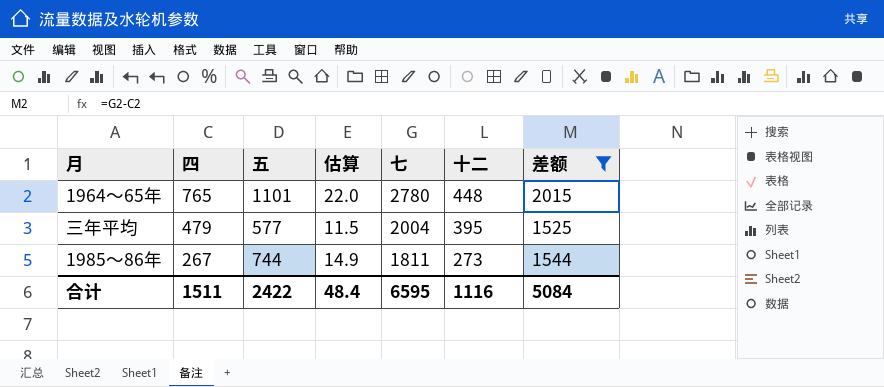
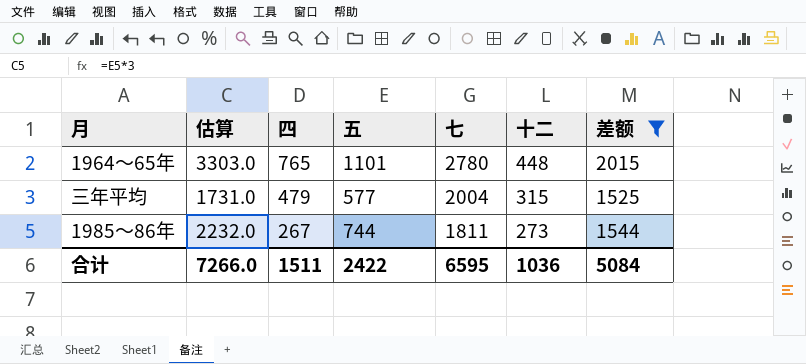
column 估算 | formula: [五] * 0.02 -> [五] * 3
column 估算 | position: 4 -> 2
三年平均 | 十二: 395 -> 315
合计 | 估算: 48.4 -> 7266.0
合计 | 十二: 1116 -> 1036

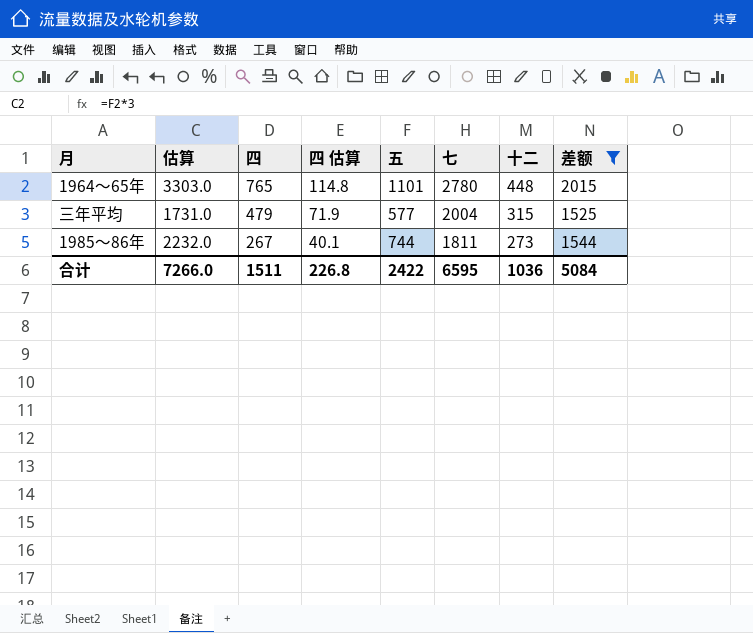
column 四 估算 | formula: none -> [四] * 0.15

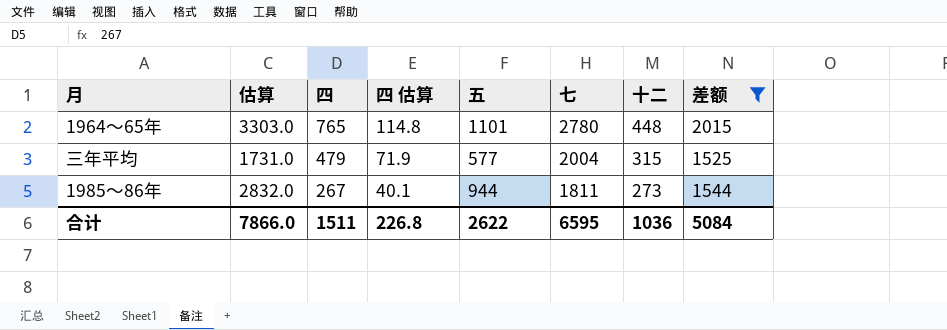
1985～86年 | 估算: 2232.0 -> 2832.0
1985～86年 | 五: 744 -> 944
合计 | 估算: 7266.0 -> 7866.0
合计 | 五: 2422 -> 2622

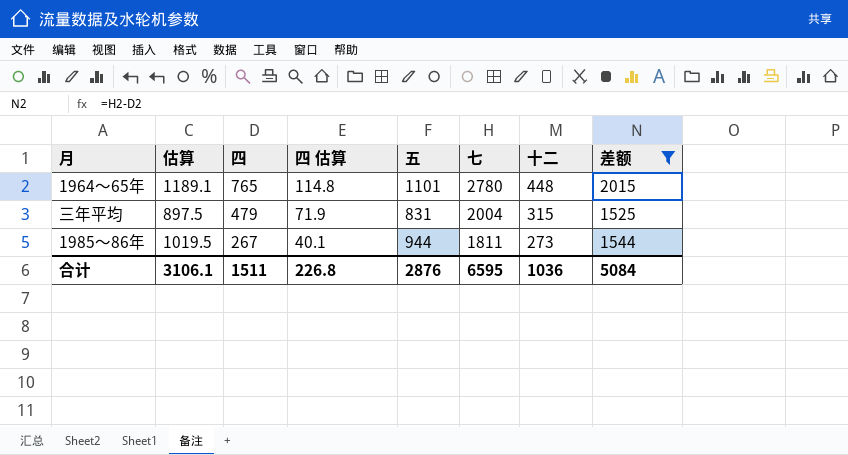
column 估算 | formula: [五] * 3 -> [五] * 1.08
三年平均 | 五: 577 -> 831
合计 | 估算: 7866.0 -> 3106.1
合计 | 五: 2622 -> 2876

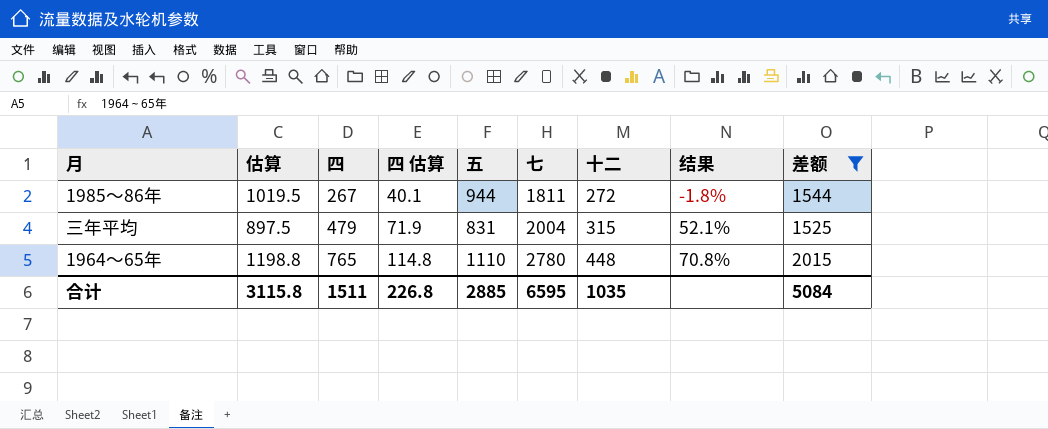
row order: 四 descending -> 四 ascending
column 结果 | formula: none -> ([四] - [十二]) / [十二]
1985～86年 | 十二: 273 -> 272
1964～65年 | 估算: 1189.1 -> 1198.8
1964～65年 | 五: 1101 -> 1110
合计 | 估算: 3106.1 -> 3115.8
合计 | 五: 2876 -> 2885
合计 | 十二: 1036 -> 1035

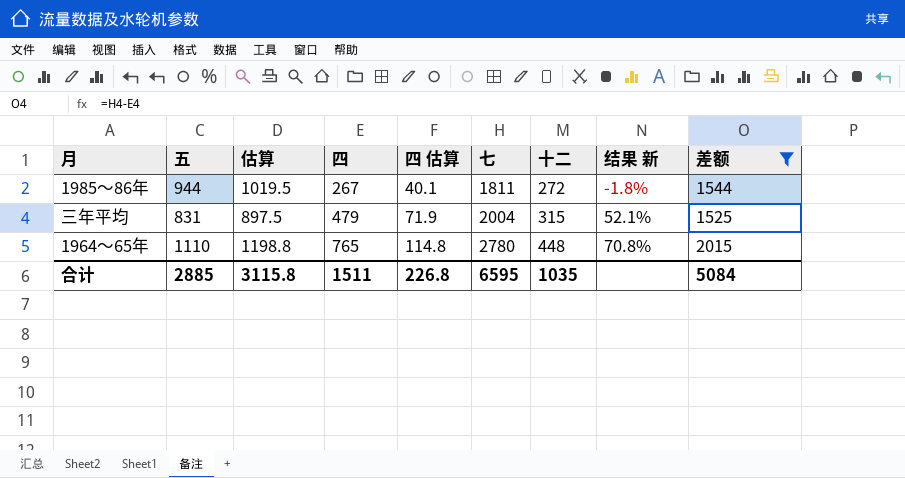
column 五 | position: 5 -> 2
column name: 结果 -> 结果 新

